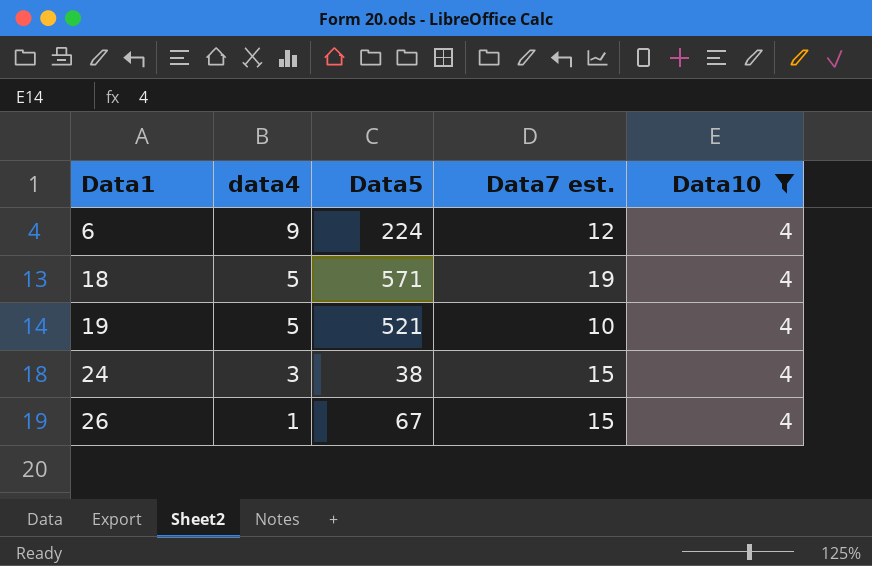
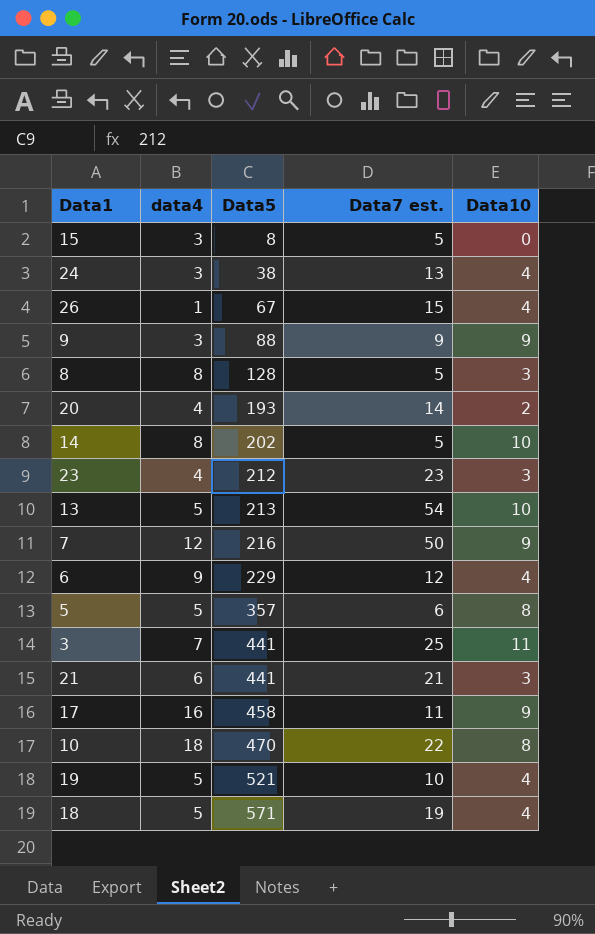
filter: Data10 = 4 -> none
row order: Data1 ascending -> Data5 ascending
24 | Data7 est.: 15 -> 13
6 | Data5: 224 -> 229

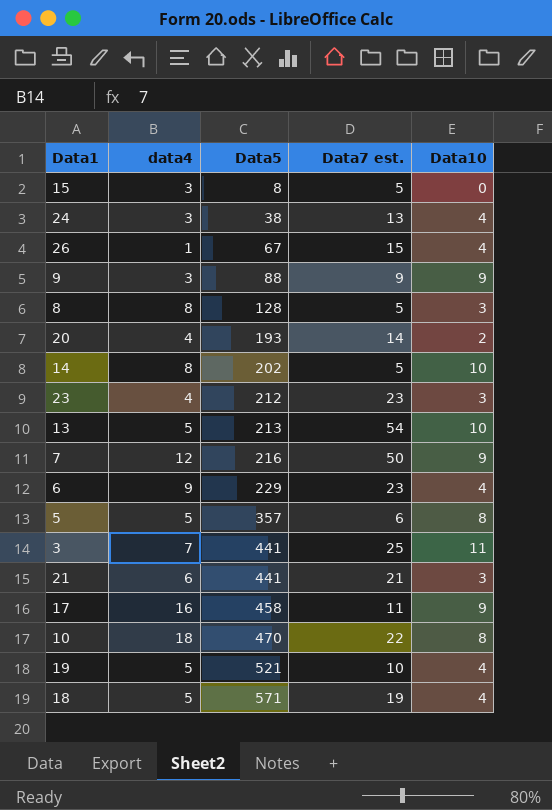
6 | Data7 est.: 12 -> 23

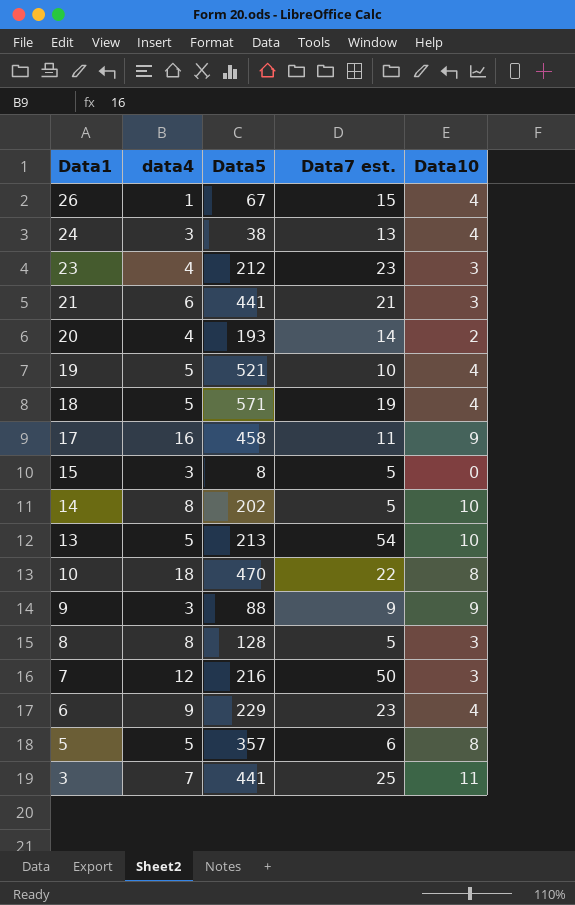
row order: Data5 ascending -> Data1 descending
7 | Data10: 9 -> 3

